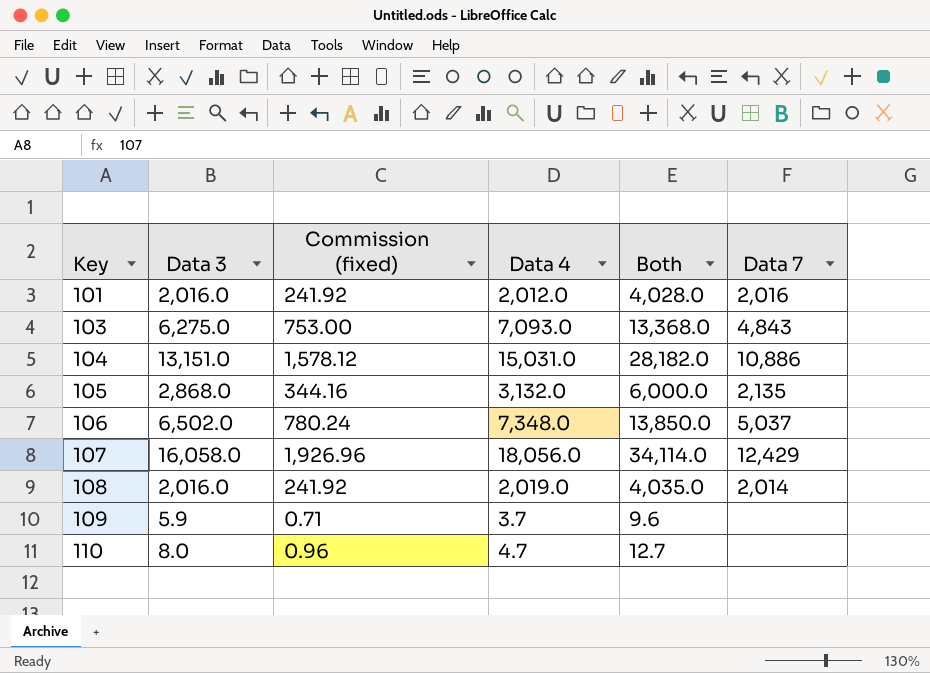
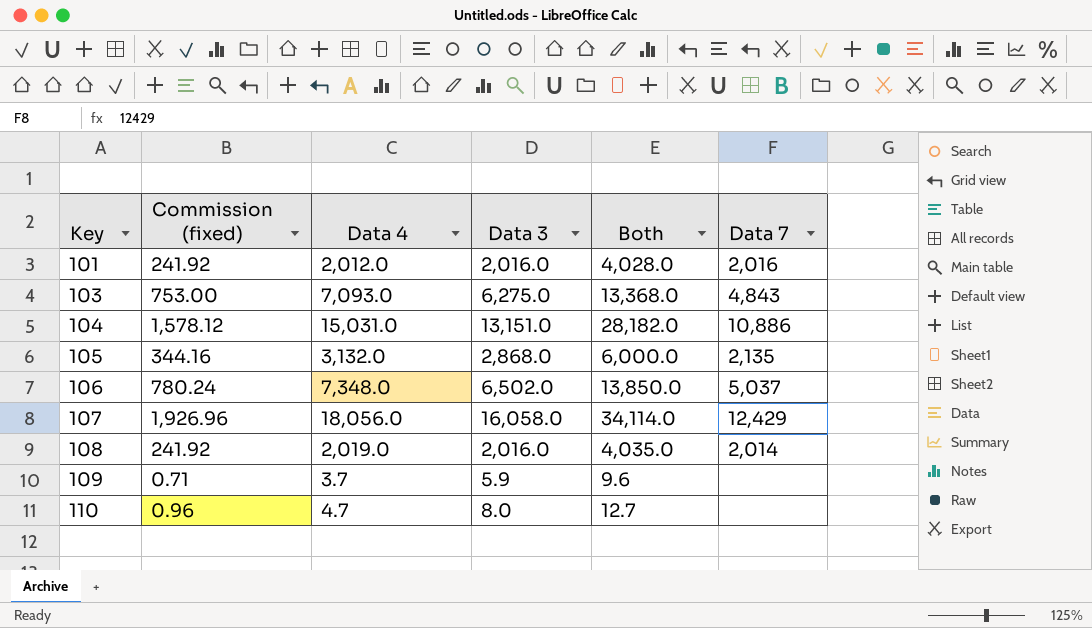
column Data 3 | position: 2 -> 4

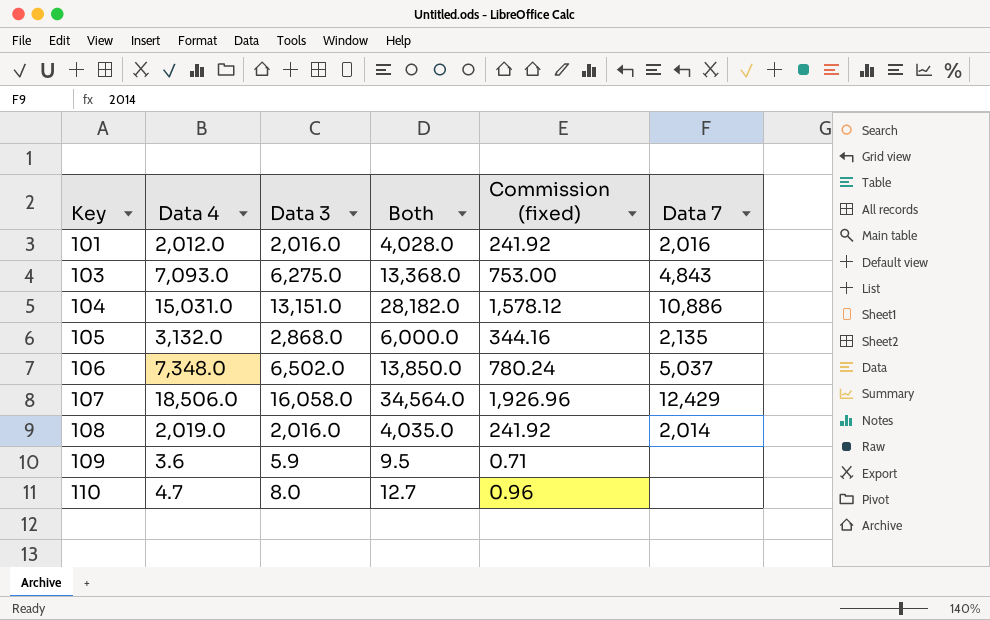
column Commission (fixed) | position: 2 -> 5
107 | Data 4: 18,056.0 -> 18,506.0
107 | Both: 34,114.0 -> 34,564.0
109 | Data 4: 3.7 -> 3.6
109 | Both: 9.6 -> 9.5

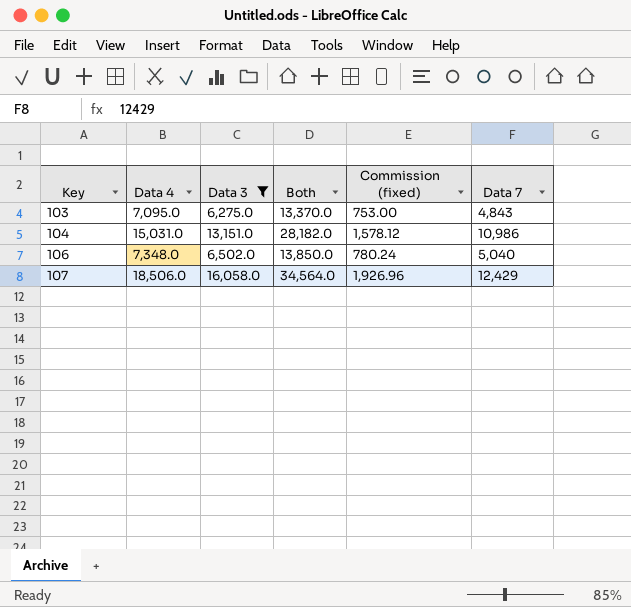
filter: none -> Data 3 >= 6,275.0
103 | Data 4: 7,093.0 -> 7,095.0
103 | Both: 13,368.0 -> 13,370.0
104 | Data 7: 10,886 -> 10,986
106 | Data 7: 5,037 -> 5,040

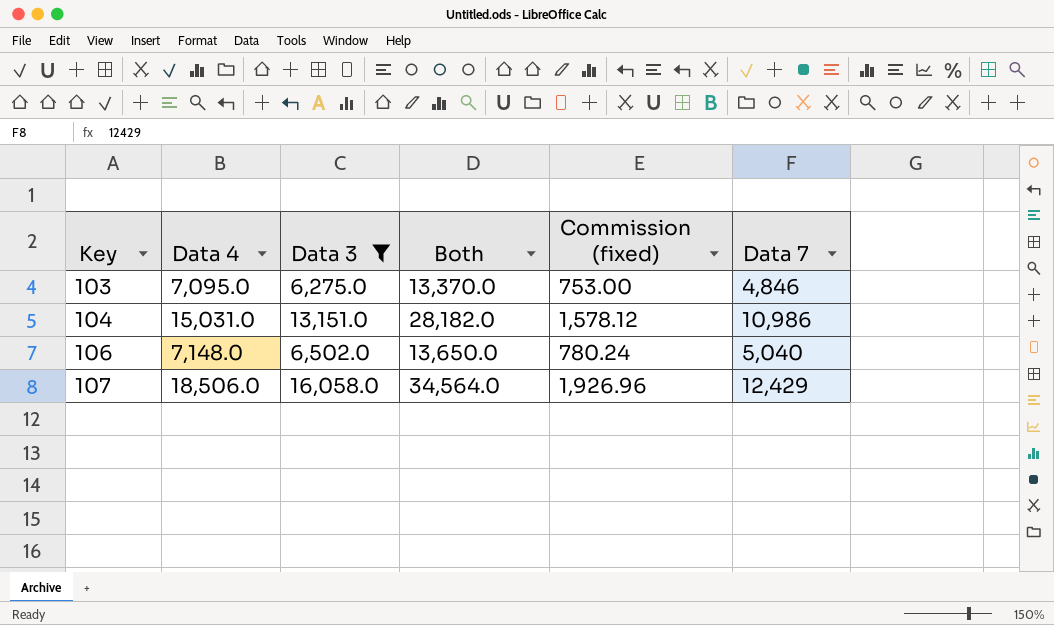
103 | Data 7: 4,843 -> 4,846
106 | Data 4: 7,348.0 -> 7,148.0
106 | Both: 13,850.0 -> 13,650.0

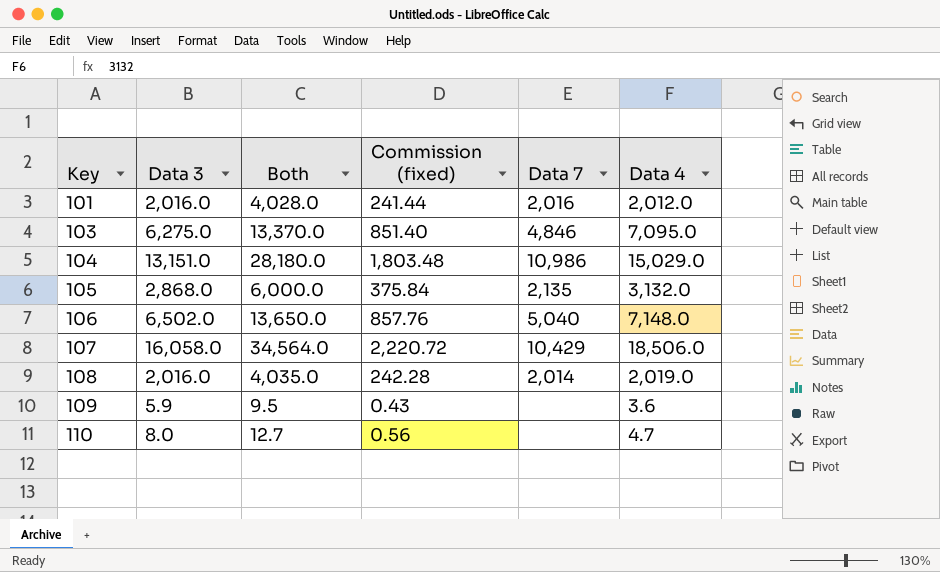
filter: Data 3 >= 6,275.0 -> none
column Commission (fixed) | formula: [Data 3] * 0.12 -> [Data 4] * 0.12
column Data 4 | position: 2 -> 6
104 | Both: 28,182.0 -> 28,180.0
104 | Data 4: 15,031.0 -> 15,029.0
107 | Data 7: 12,429 -> 10,429

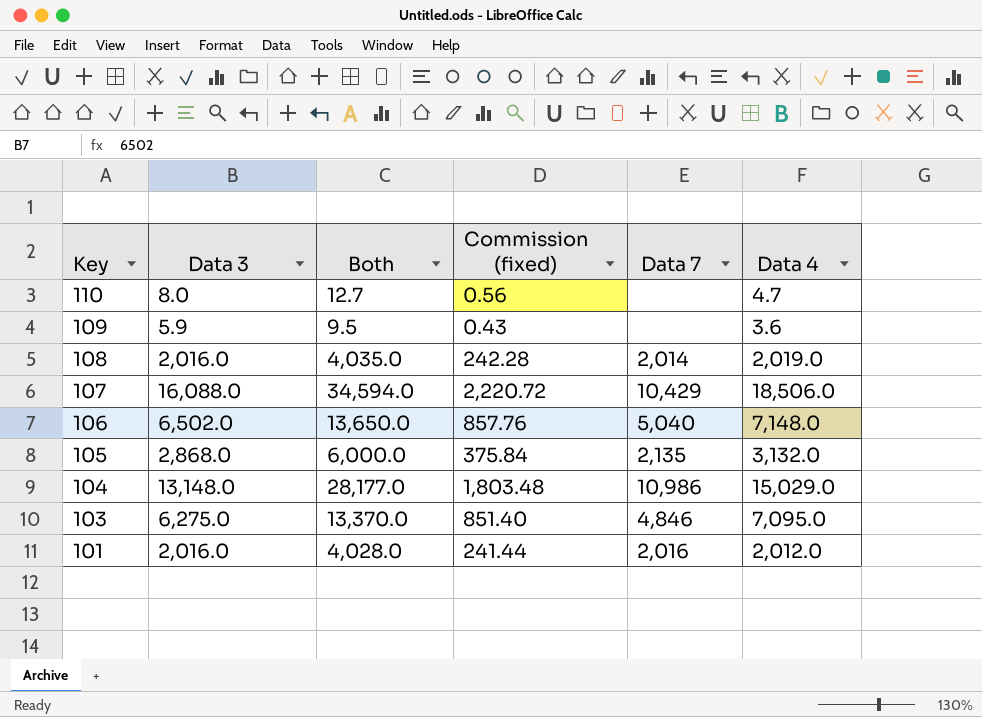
row order: Key ascending -> Key descending
107 | Data 3: 16,058.0 -> 16,088.0
107 | Both: 34,564.0 -> 34,594.0
104 | Data 3: 13,151.0 -> 13,148.0
104 | Both: 28,180.0 -> 28,177.0

